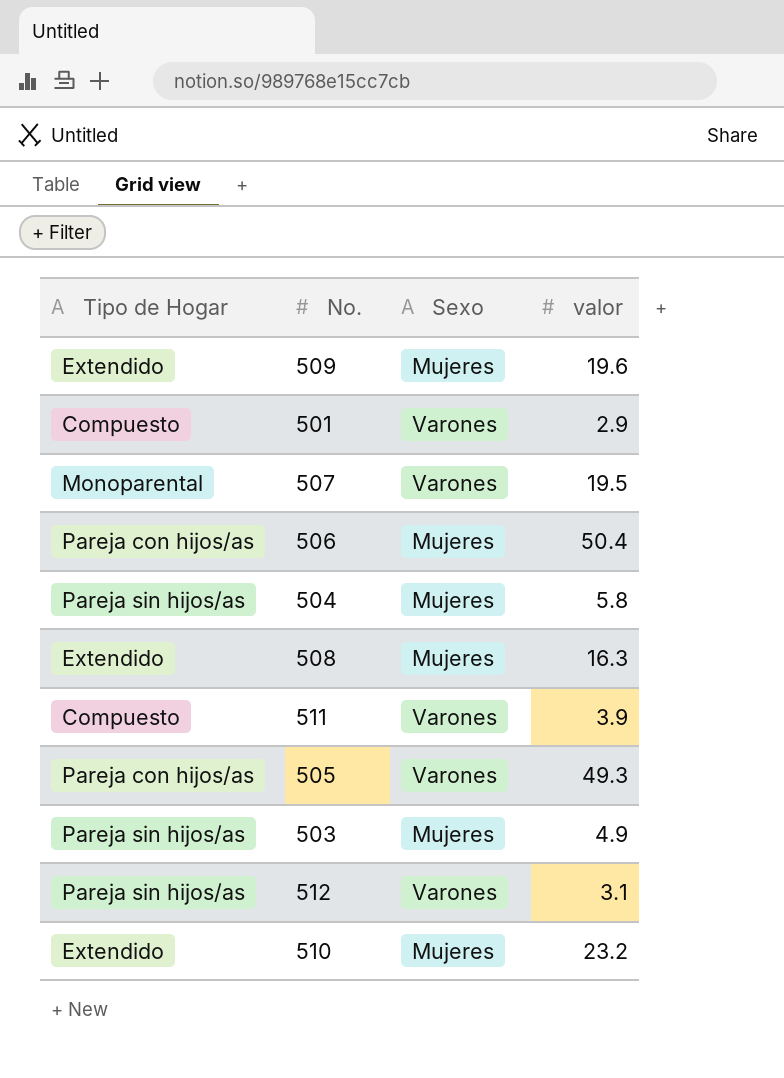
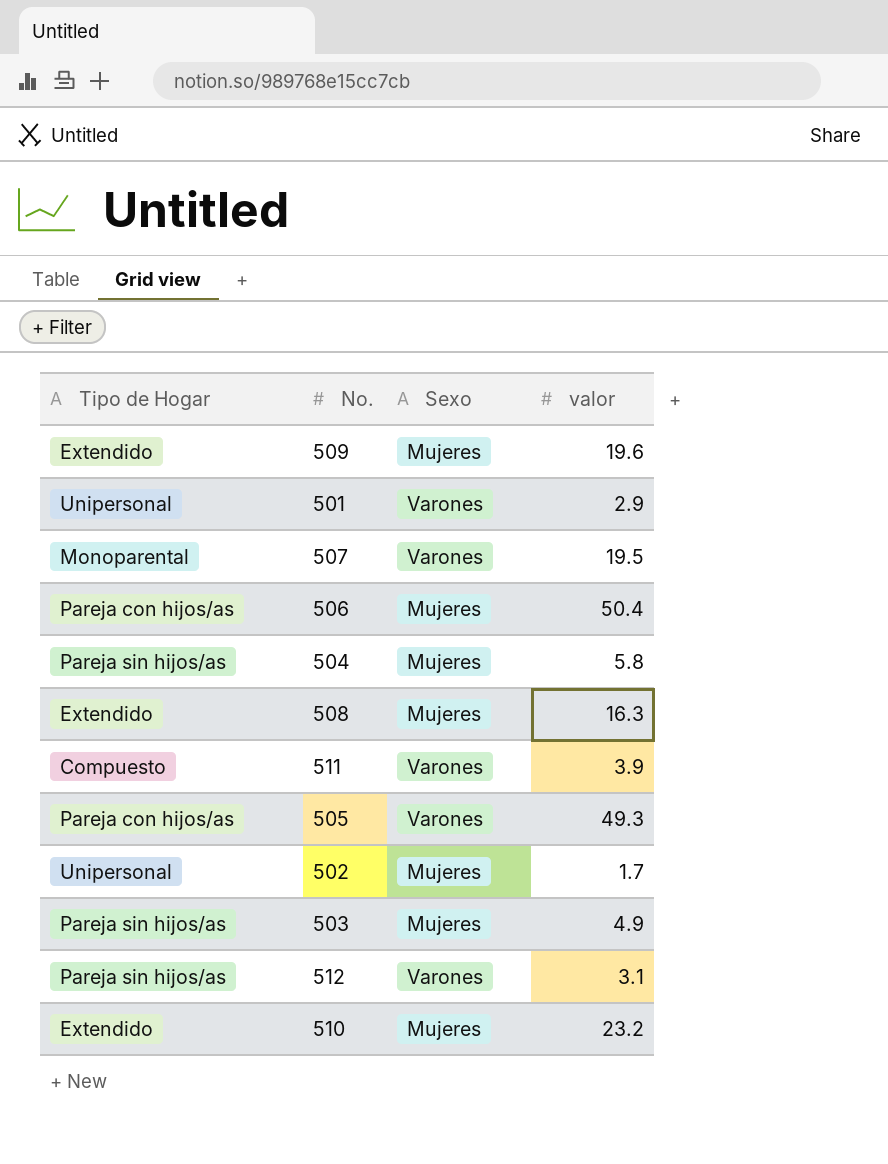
501 | Tipo de Hogar: Compuesto -> Unipersonal
row 502: none -> Unipersonal | Mujeres | 1.7

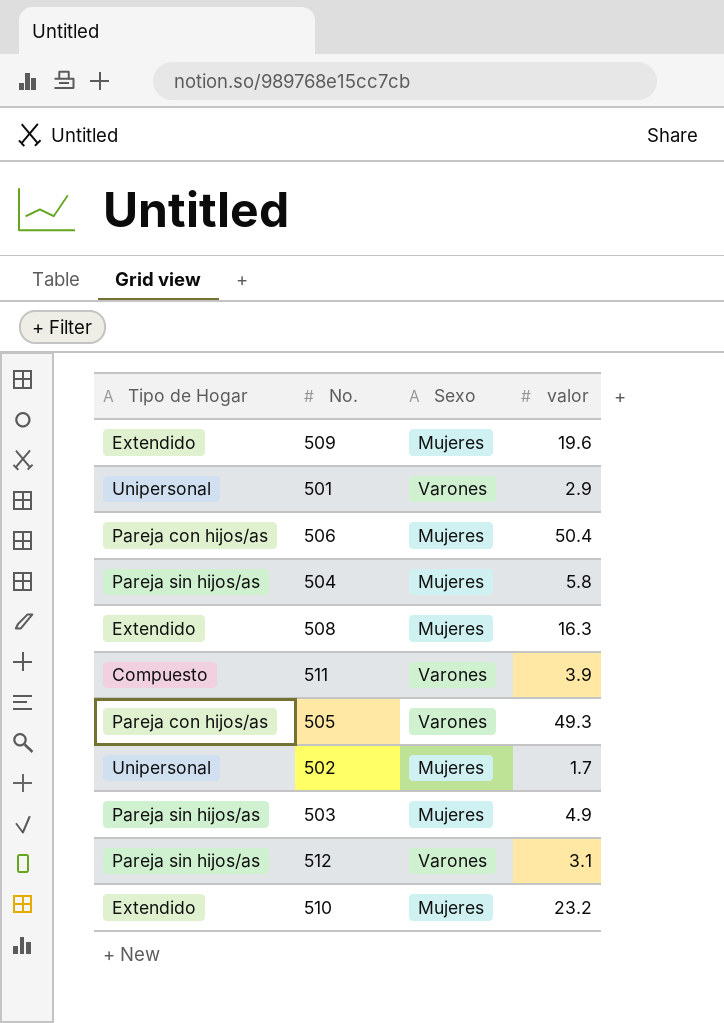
row 507: Monoparental | Varones | 19.5 -> none

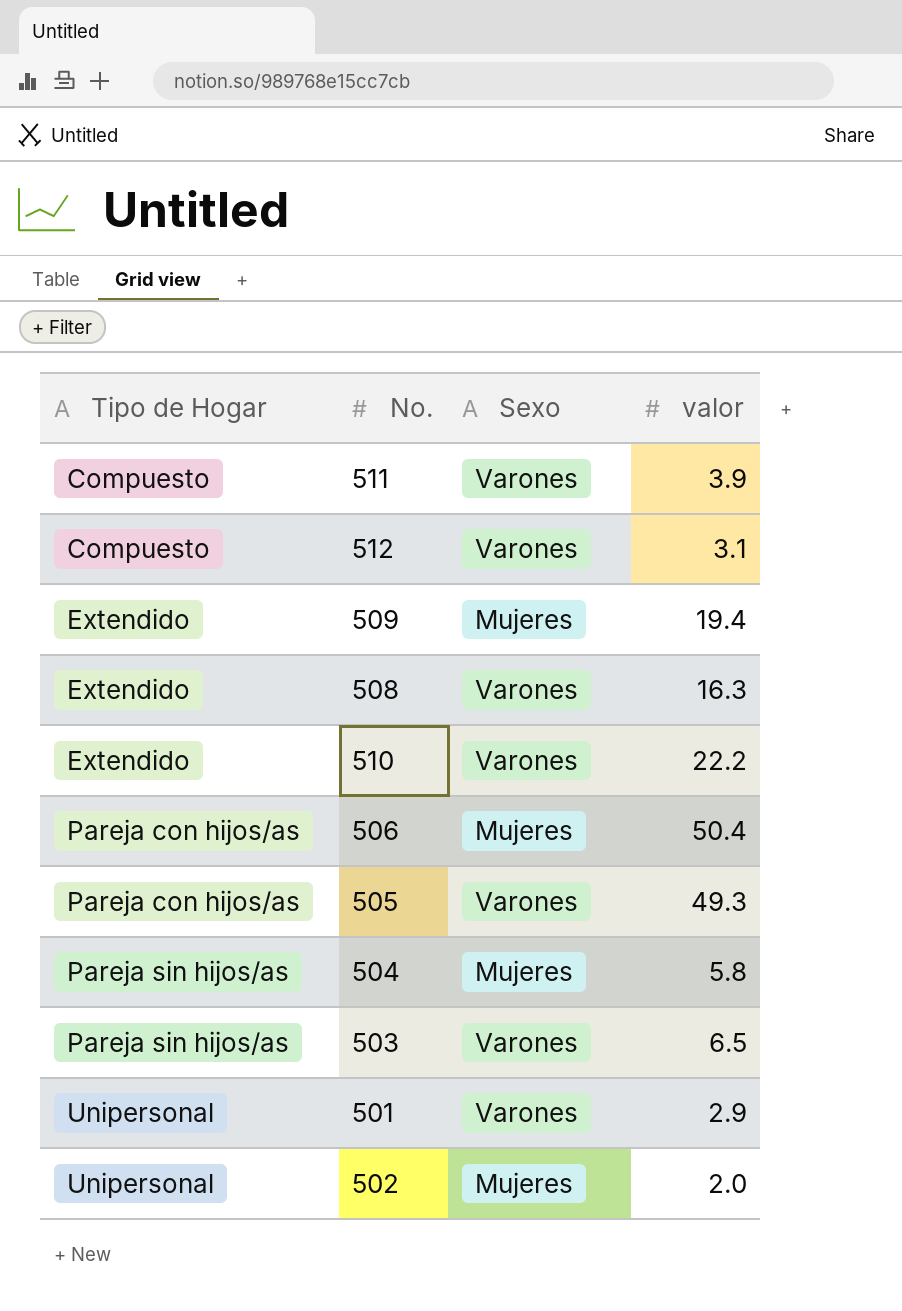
row order: none -> Tipo de Hogar ascending
512 | Tipo de Hogar: Pareja sin hijos/as -> Compuesto
509 | valor: 19.6 -> 19.4
508 | Sexo: Mujeres -> Varones
510 | Sexo: Mujeres -> Varones
510 | valor: 23.2 -> 22.2
503 | Sexo: Mujeres -> Varones
503 | valor: 4.9 -> 6.5
502 | valor: 1.7 -> 2.0

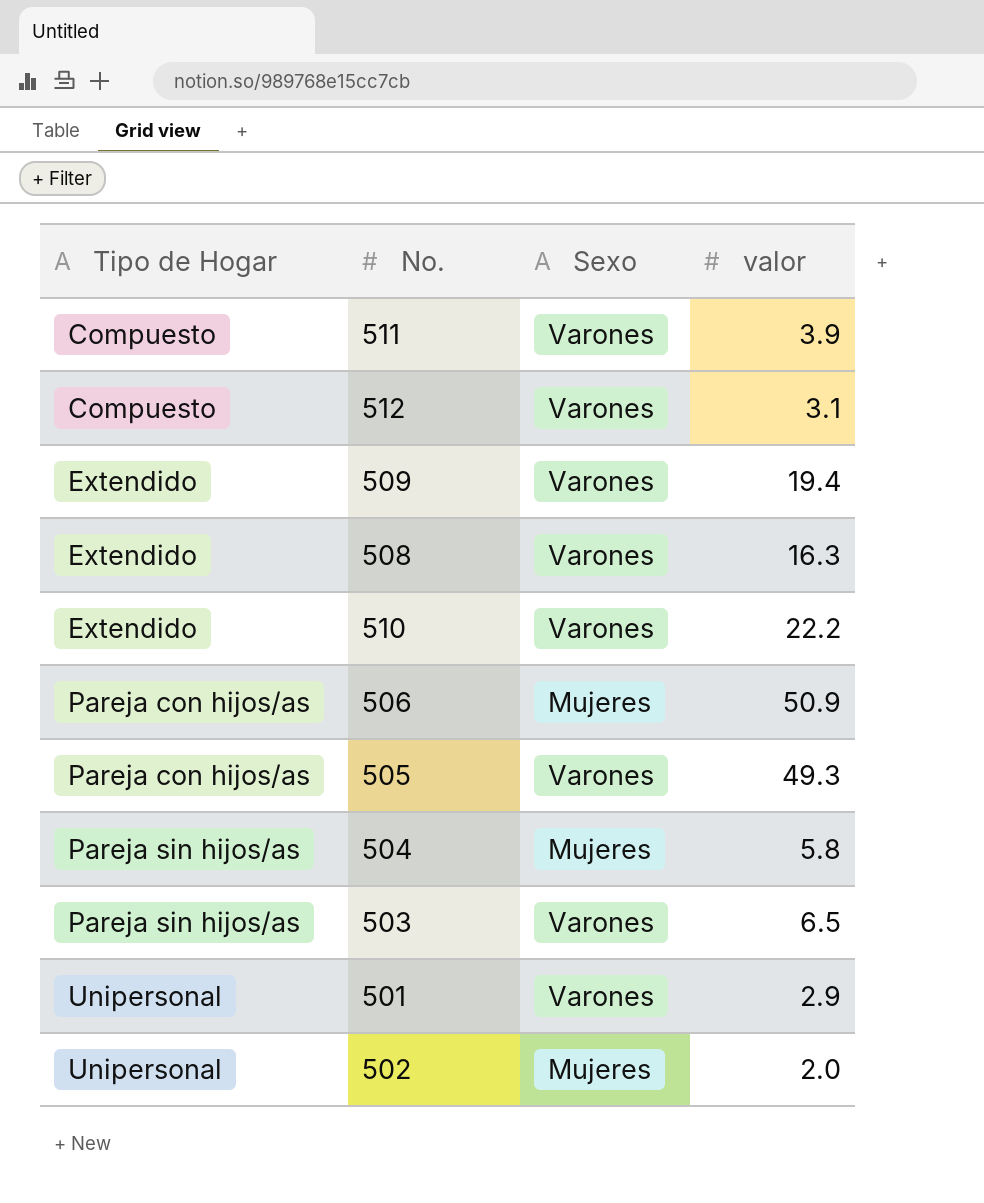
509 | Sexo: Mujeres -> Varones
506 | valor: 50.4 -> 50.9

